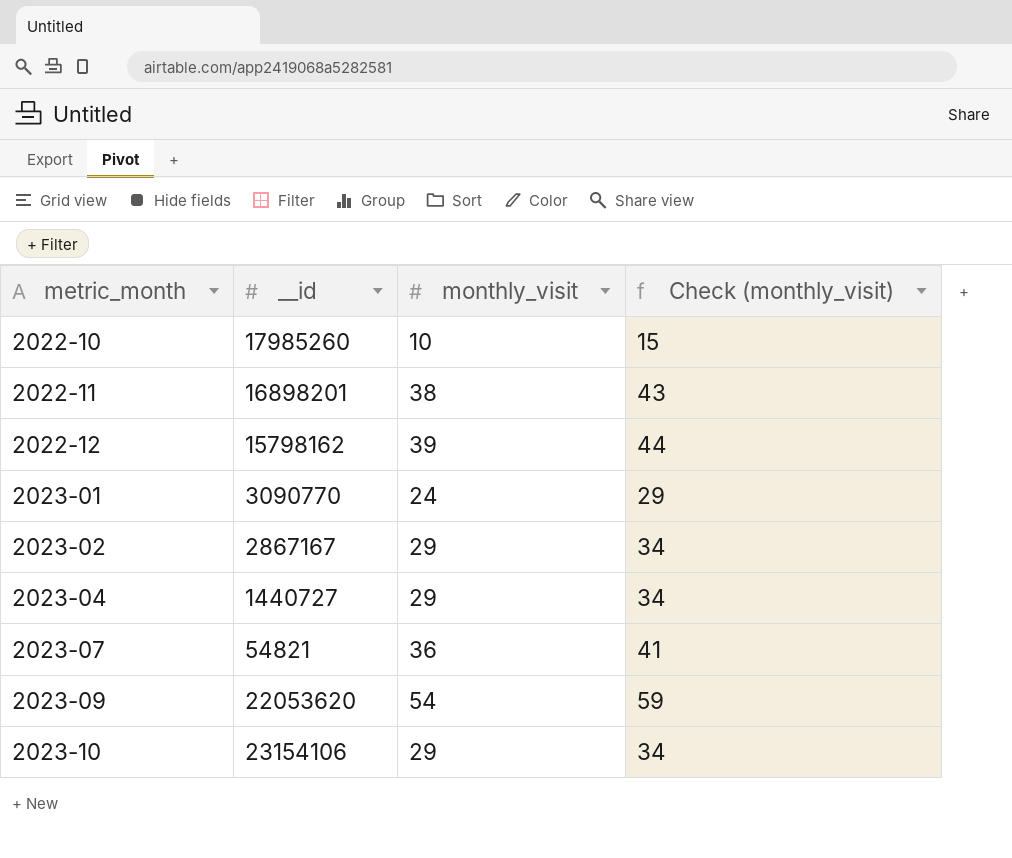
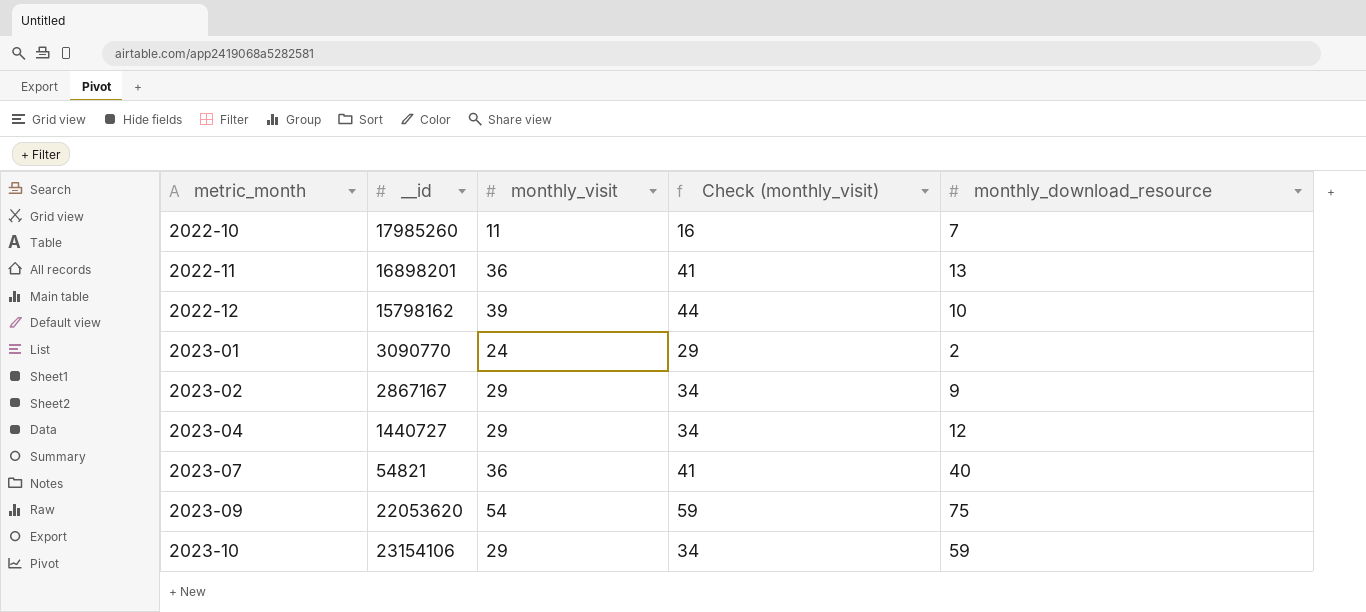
column monthly_download_resource | position: none -> 5
2022-10 | monthly_visit: 10 -> 11
2022-10 | Check (monthly_visit): 15 -> 16
2022-11 | monthly_visit: 38 -> 36
2022-11 | Check (monthly_visit): 43 -> 41

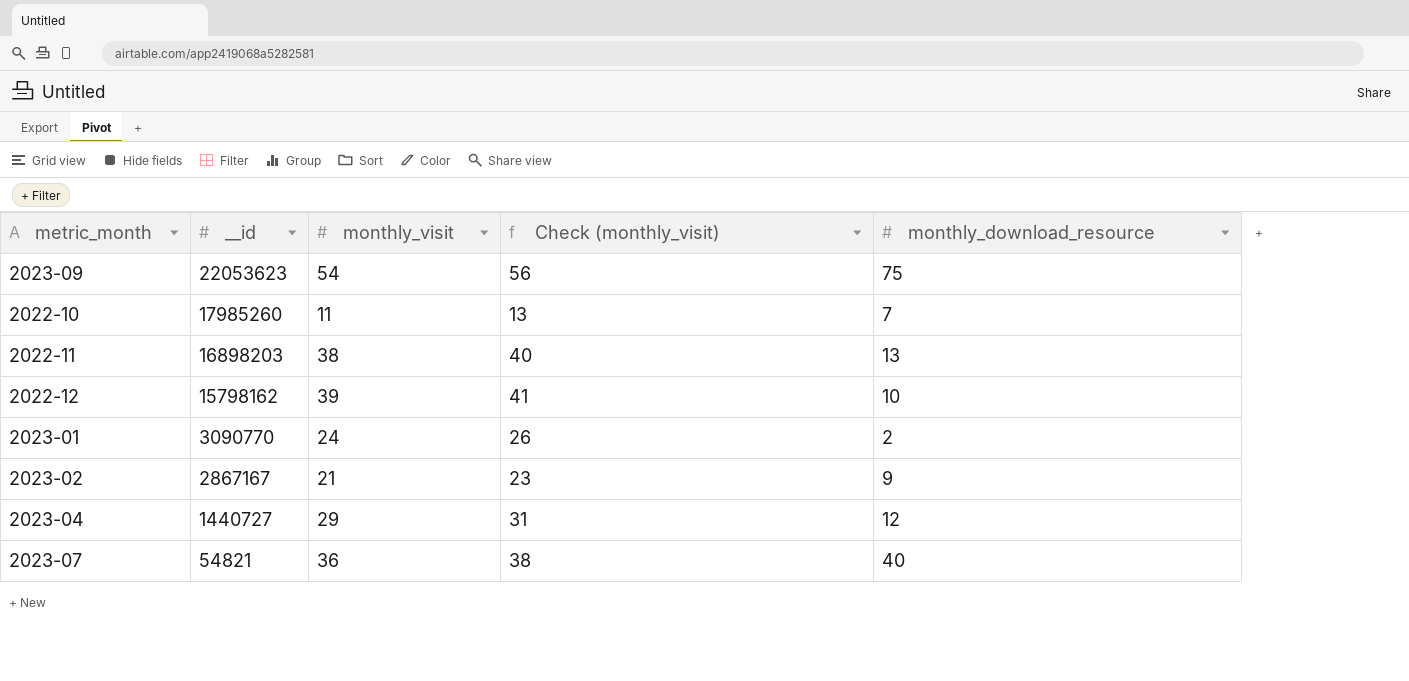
row order: metric_month ascending -> __id descending
column Check (monthly_visit) | formula: [monthly_visit] + 5 -> [monthly_visit] + 2
row 2023-10: 23154106 | 29 | 34 | 59 -> none
2023-09 | __id: 22053620 -> 22053623
2022-11 | __id: 16898201 -> 16898203
2022-11 | monthly_visit: 36 -> 38
2023-02 | monthly_visit: 29 -> 21

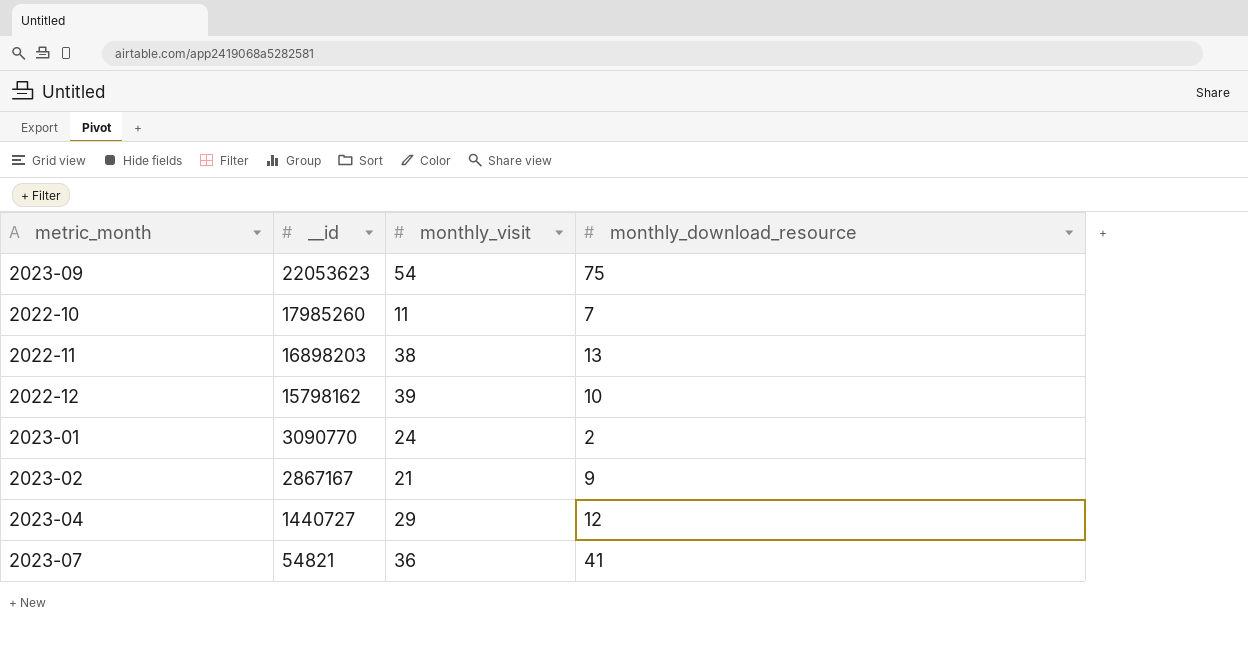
column Check (monthly_visit) | formula: [monthly_visit] + 2 -> none
2023-07 | monthly_download_resource: 40 -> 41

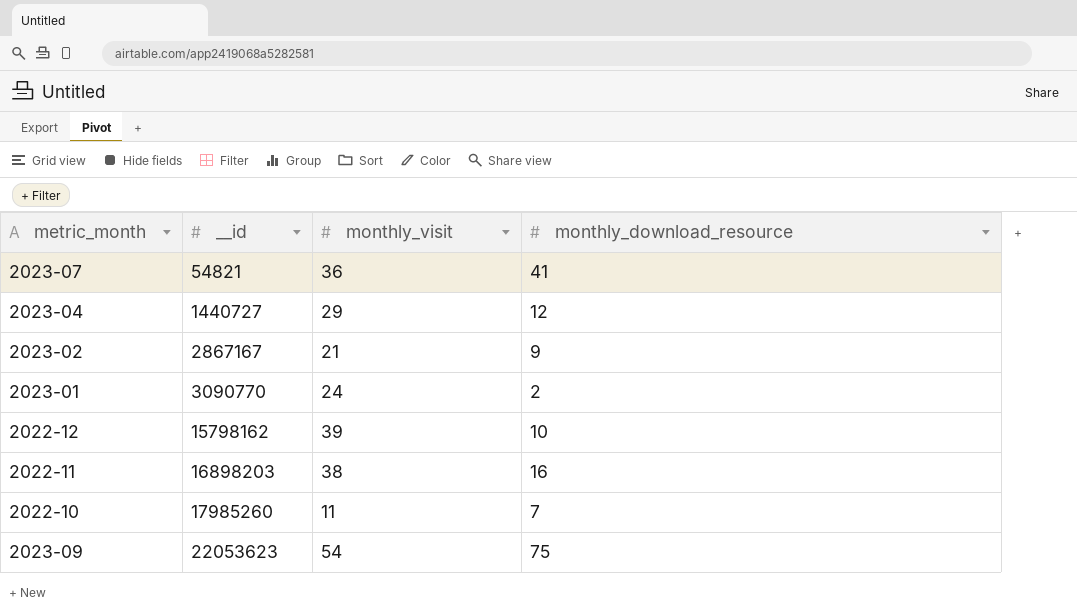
row order: __id descending -> __id ascending
2022-11 | monthly_download_resource: 13 -> 16

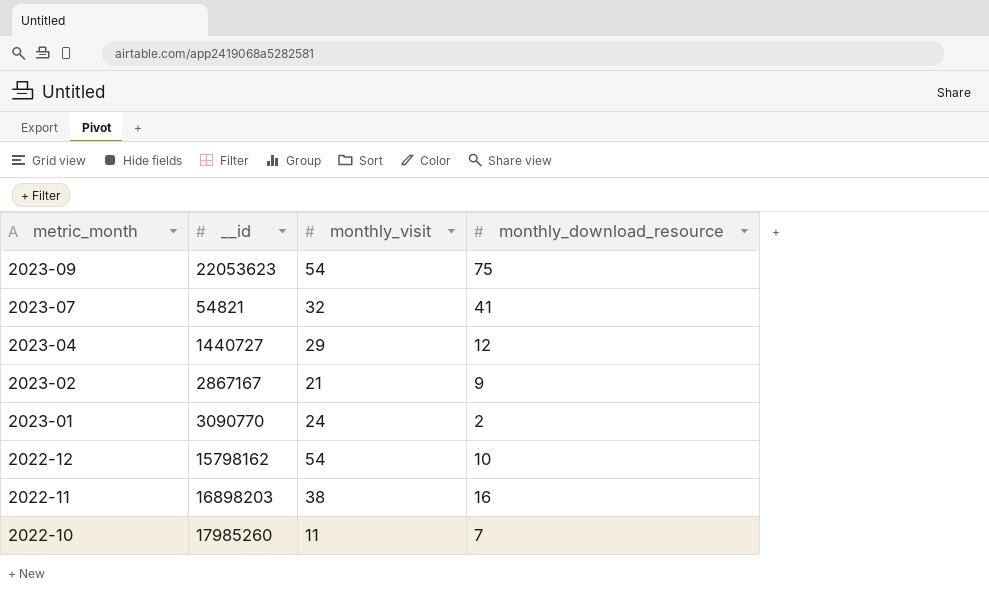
row order: __id ascending -> metric_month descending
2023-07 | monthly_visit: 36 -> 32
2022-12 | monthly_visit: 39 -> 54

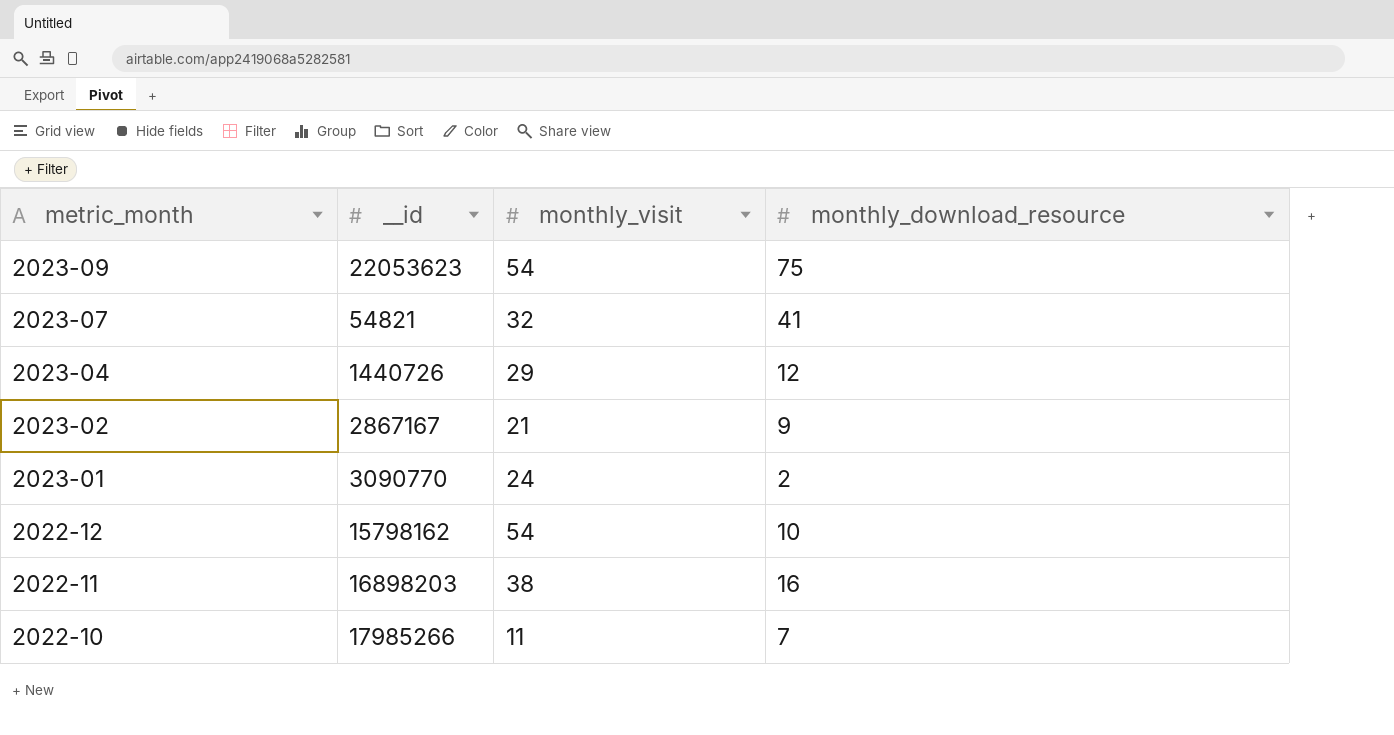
2023-04 | __id: 1440727 -> 1440726
2022-10 | __id: 17985260 -> 17985266

